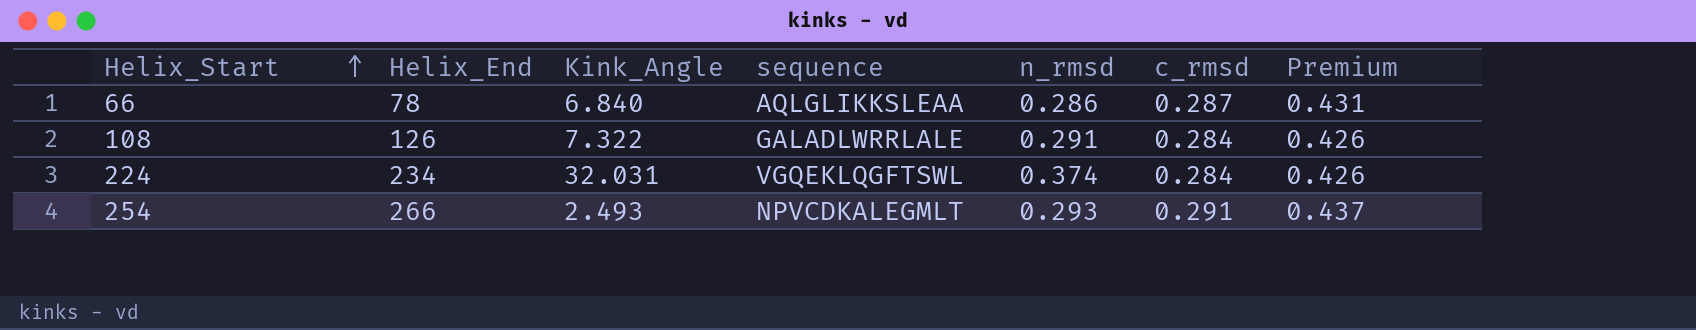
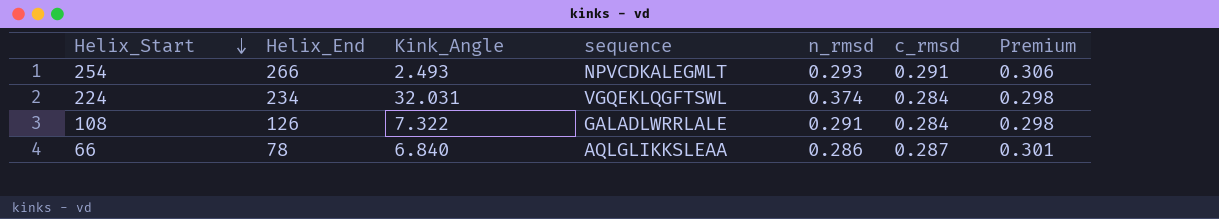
row order: Helix_Start ascending -> Helix_Start descending
column Premium | formula: [c_rmsd] * 1.5 -> [c_rmsd] * 1.05

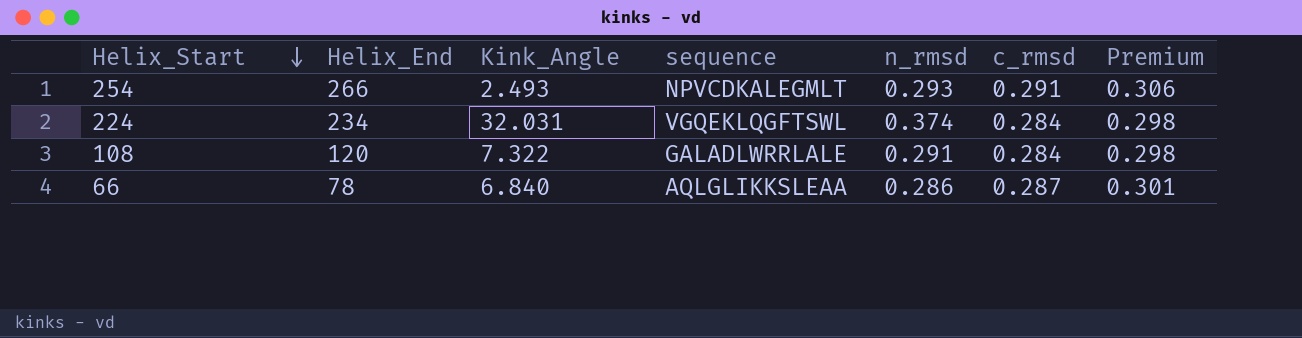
108 | Helix_End: 126 -> 120

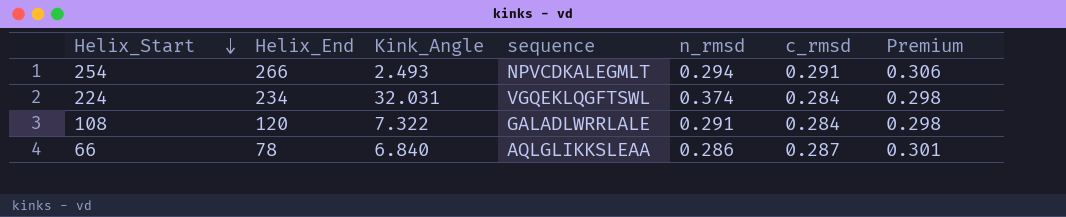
254 | n_rmsd: 0.293 -> 0.294

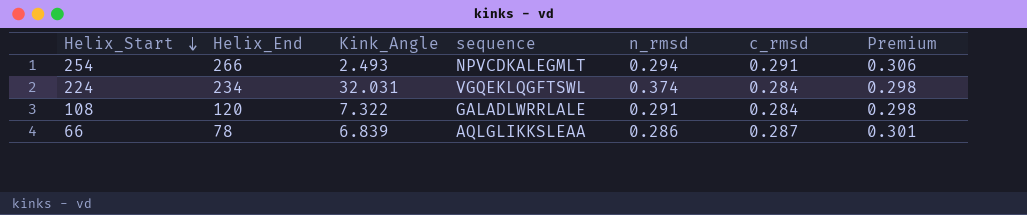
66 | Kink_Angle: 6.840 -> 6.839

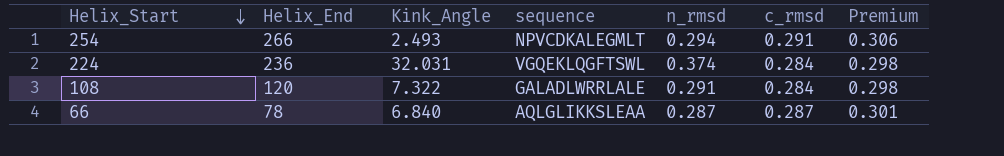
224 | Helix_End: 234 -> 236
66 | Kink_Angle: 6.839 -> 6.840
66 | n_rmsd: 0.286 -> 0.287

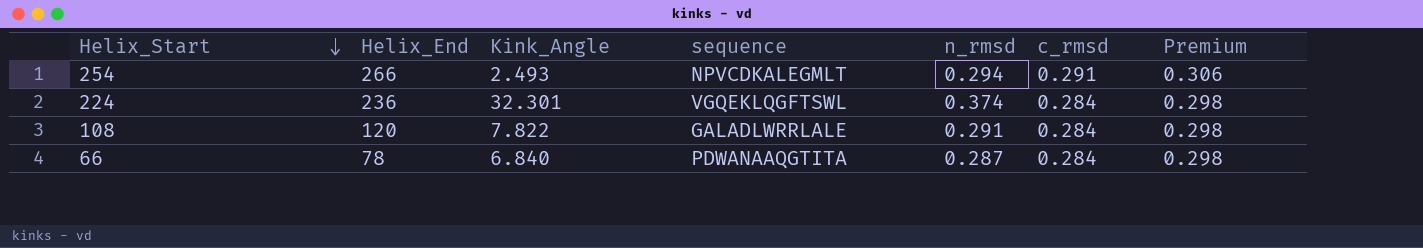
224 | Kink_Angle: 32.031 -> 32.301
108 | Kink_Angle: 7.322 -> 7.822
66 | sequence: AQLGLIKKSLEAA -> PDWANAAQGTITA
66 | c_rmsd: 0.287 -> 0.284
66 | Premium: 0.301 -> 0.298

